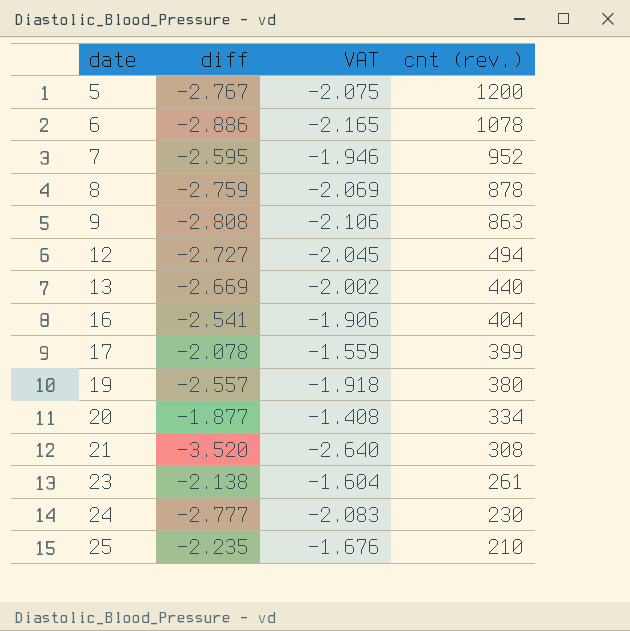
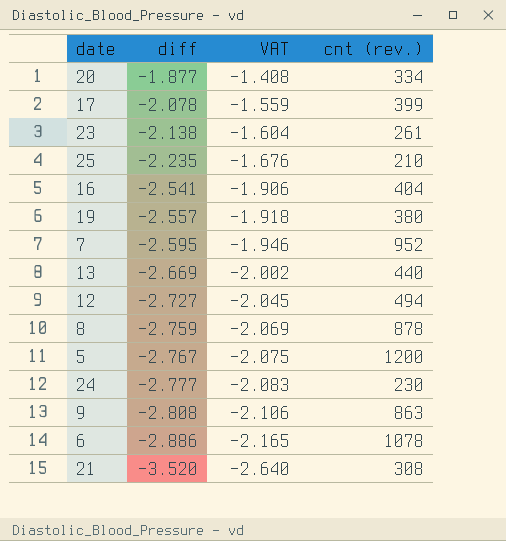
row order: date ascending -> diff descending

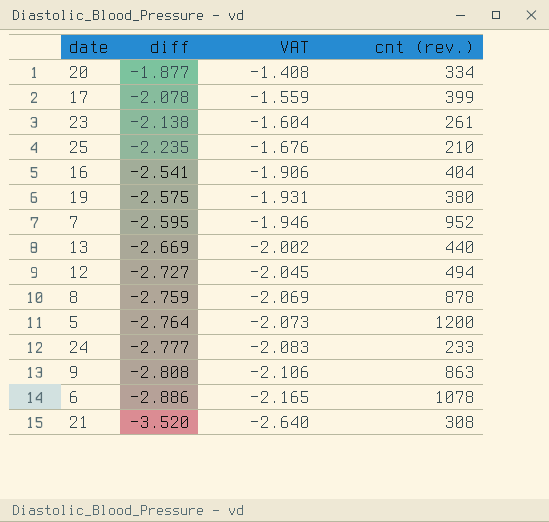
19 | diff: -2.557 -> -2.575
19 | VAT: -1.918 -> -1.931
5 | diff: -2.767 -> -2.764
5 | VAT: -2.075 -> -2.073
24 | cnt (rev.): 230 -> 233

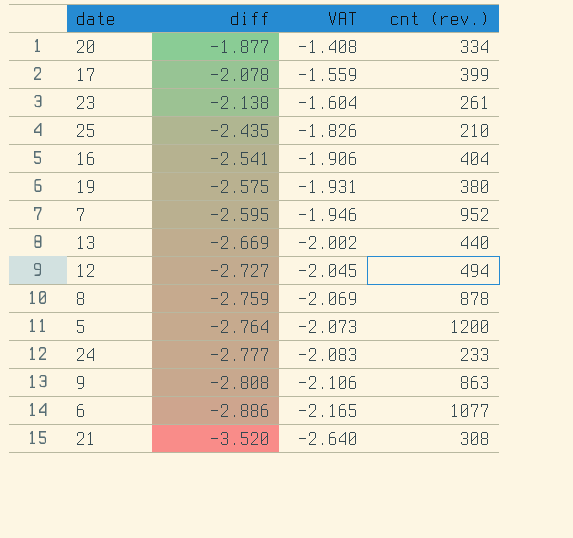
25 | diff: -2.235 -> -2.435
25 | VAT: -1.676 -> -1.826
6 | cnt (rev.): 1078 -> 1077

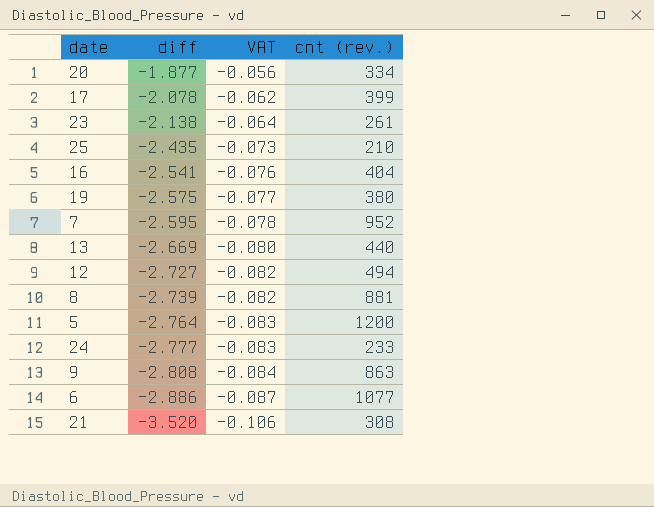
column VAT | formula: [diff] * 0.75 -> [diff] * 0.03
8 | diff: -2.759 -> -2.739
8 | cnt (rev.): 878 -> 881

